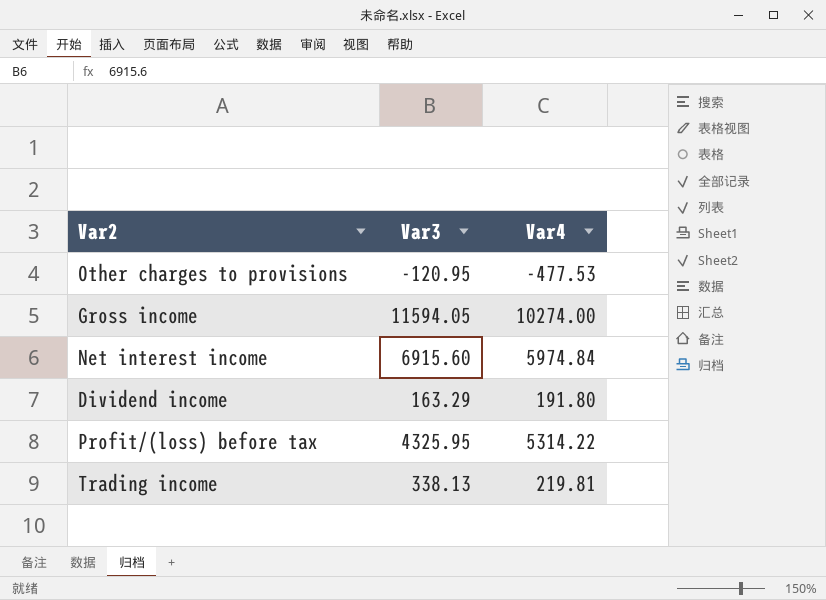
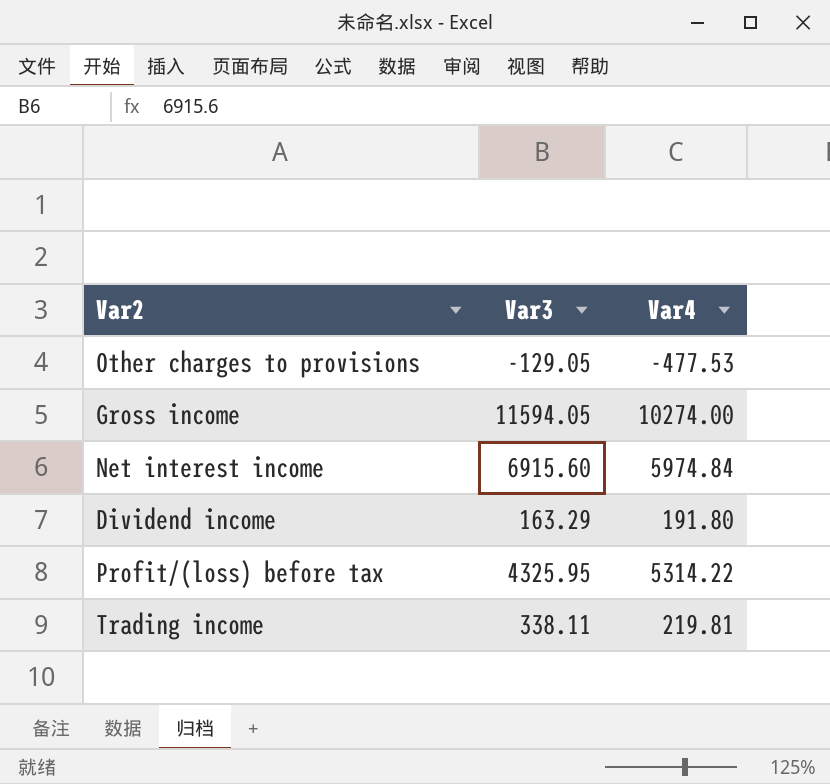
Other charges to provisions | Var3: -120.95 -> -129.05
Trading income | Var3: 338.13 -> 338.11

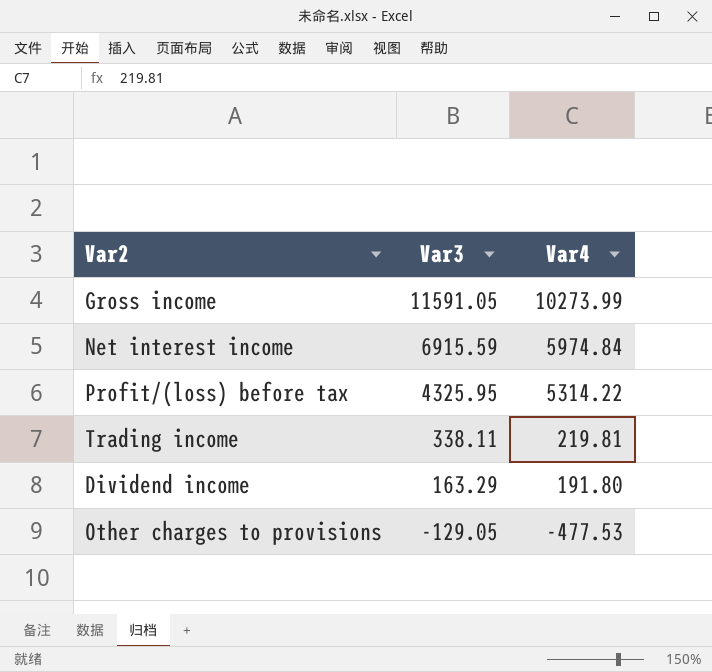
row order: none -> Var3 descending
Gross income | Var3: 11594.05 -> 11591.05
Gross income | Var4: 10274.00 -> 10273.99
Net interest income | Var3: 6915.60 -> 6915.59

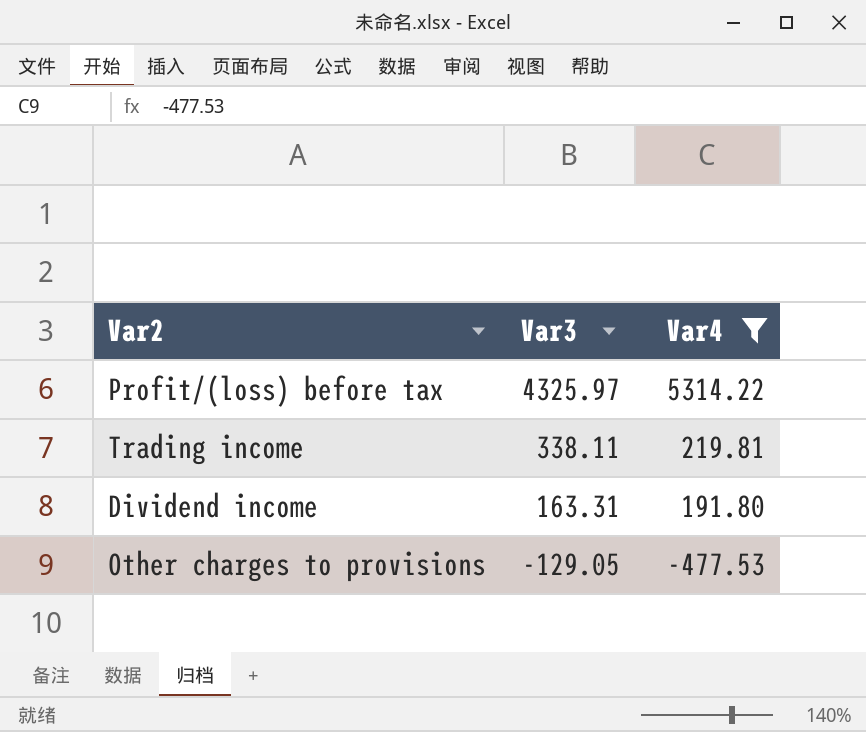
filter: none -> Var4 <= 5314.22
Profit/(loss) before tax | Var3: 4325.95 -> 4325.97
Dividend income | Var3: 163.29 -> 163.31

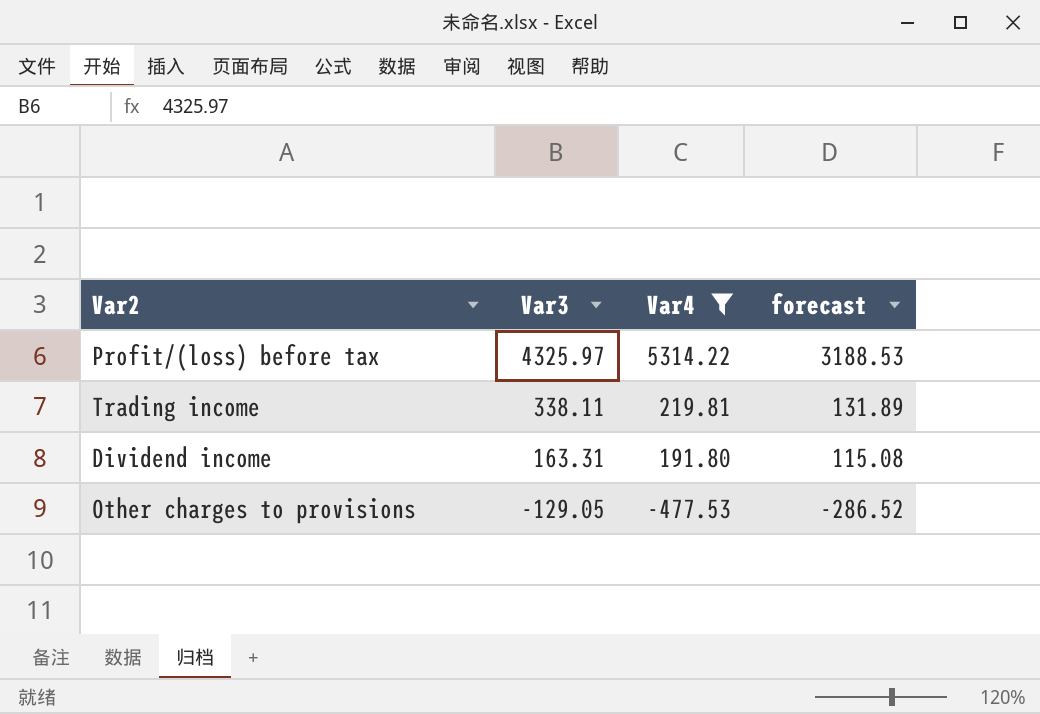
column forecast | formula: none -> [Var4] * 0.6

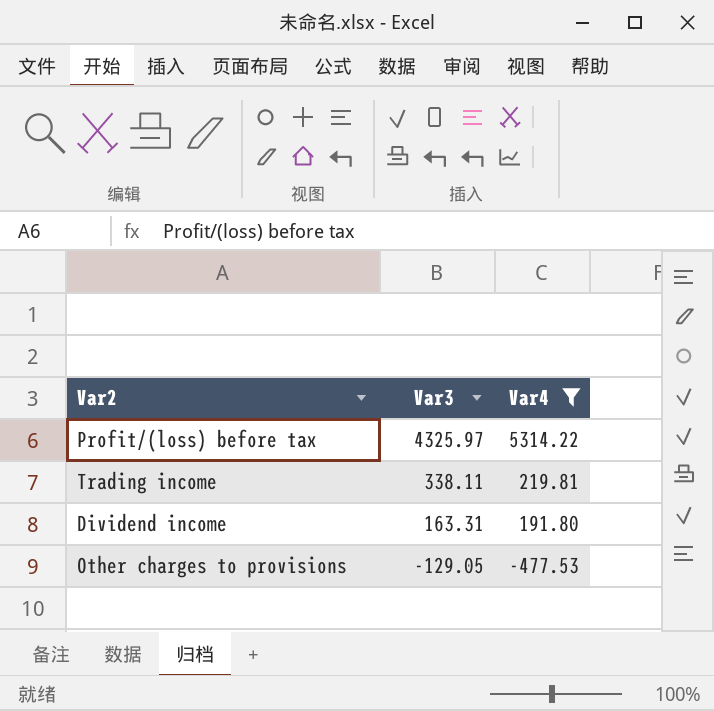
column forecast | formula: [Var4] * 0.6 -> none

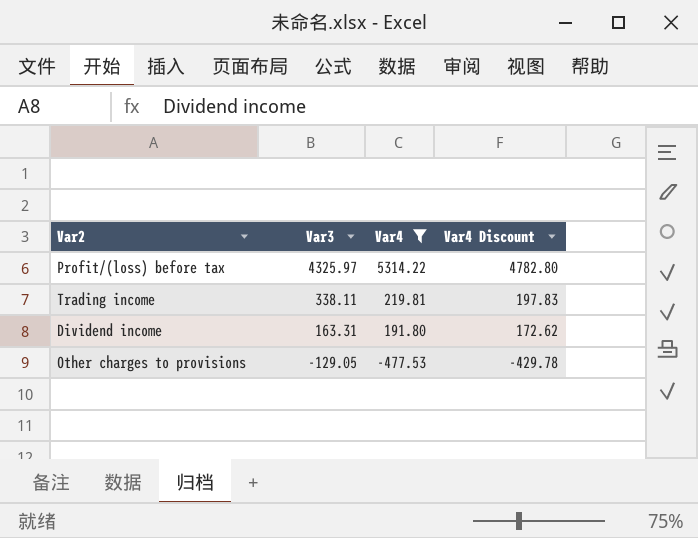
column Var4 Discount | formula: none -> [Var4] * 0.9

